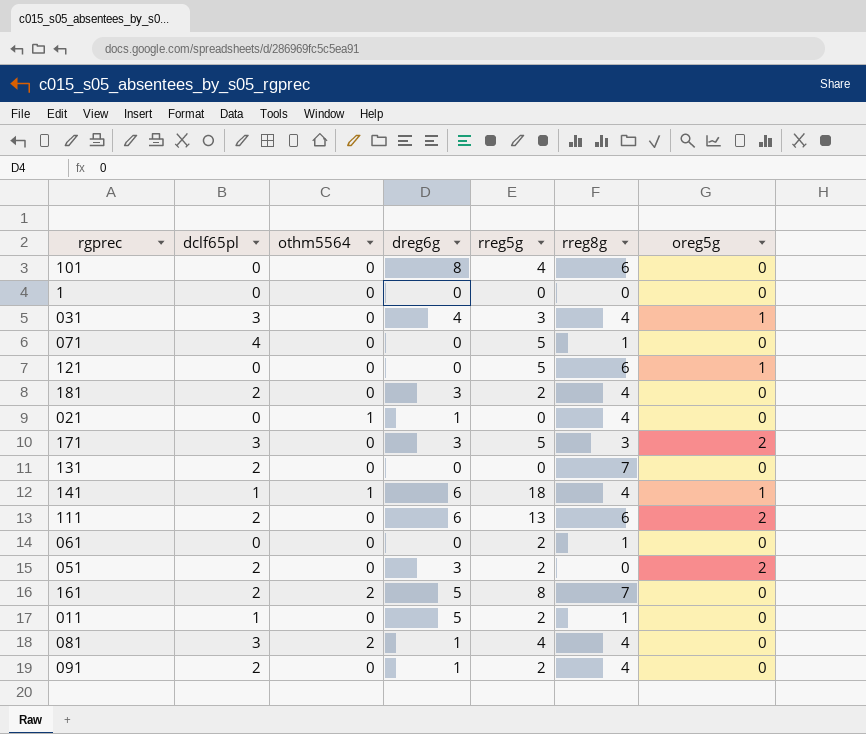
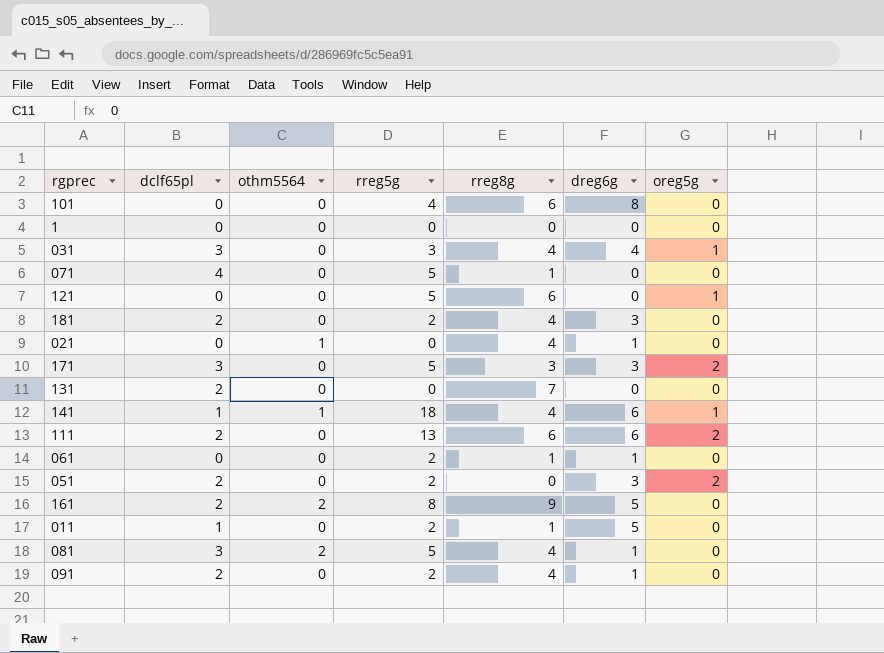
column dreg6g | position: 4 -> 6
061 | dreg6g: 0 -> 1
161 | rreg8g: 7 -> 9
081 | rreg5g: 4 -> 5

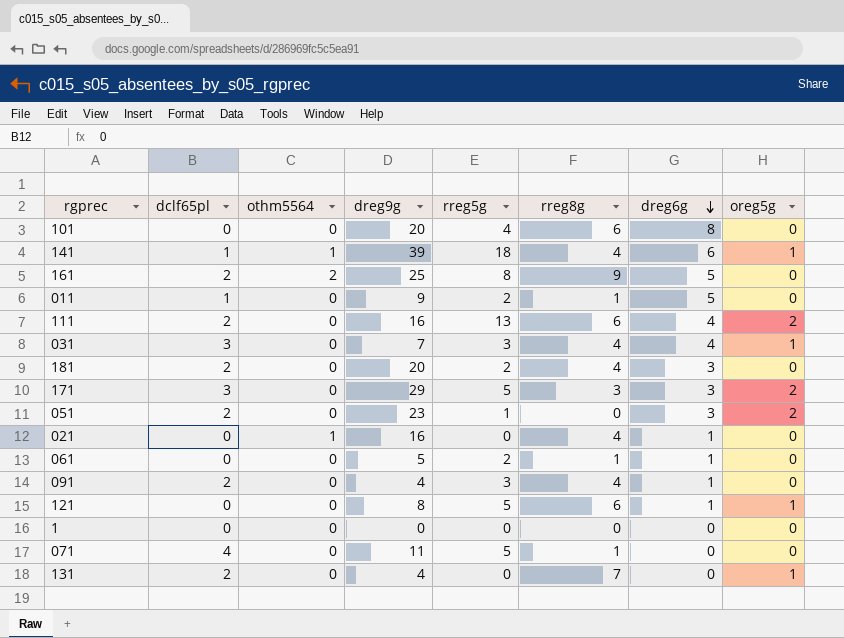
row order: none -> dreg6g descending
column dreg9g | position: none -> 4
row 081: 3 | 2 | 5 | 4 | 1 | 0 -> none
111 | dreg6g: 6 -> 4
051 | rreg5g: 2 -> 1
091 | rreg5g: 2 -> 3
121 | dreg6g: 0 -> 1
131 | oreg5g: 0 -> 1

